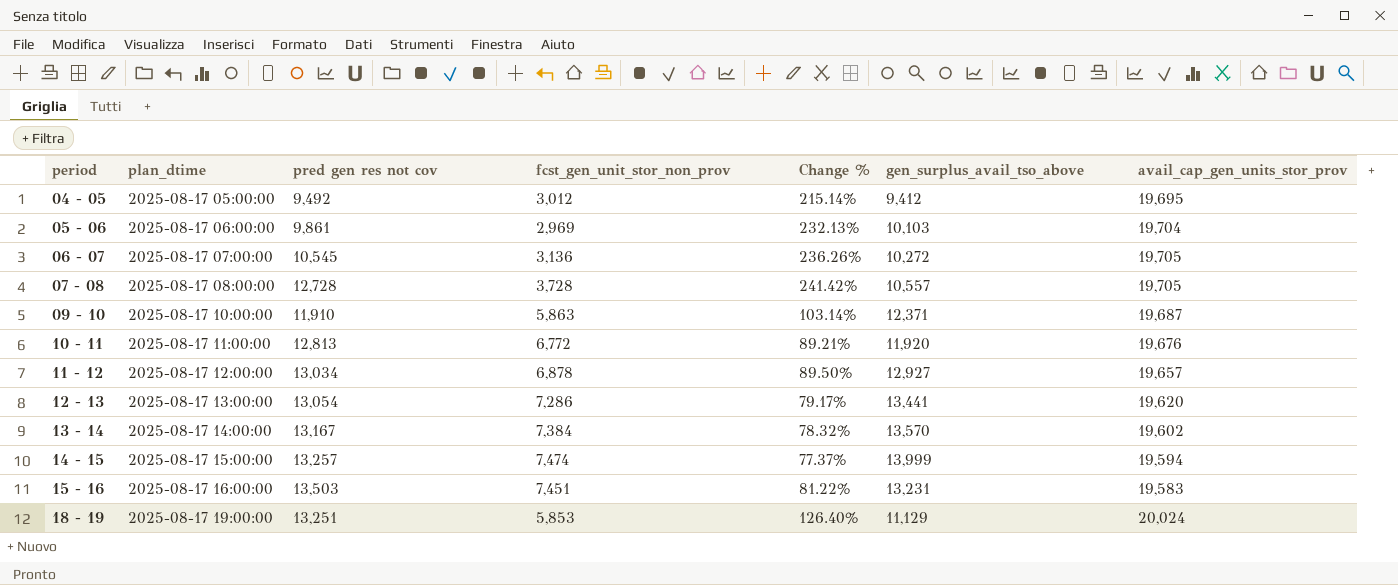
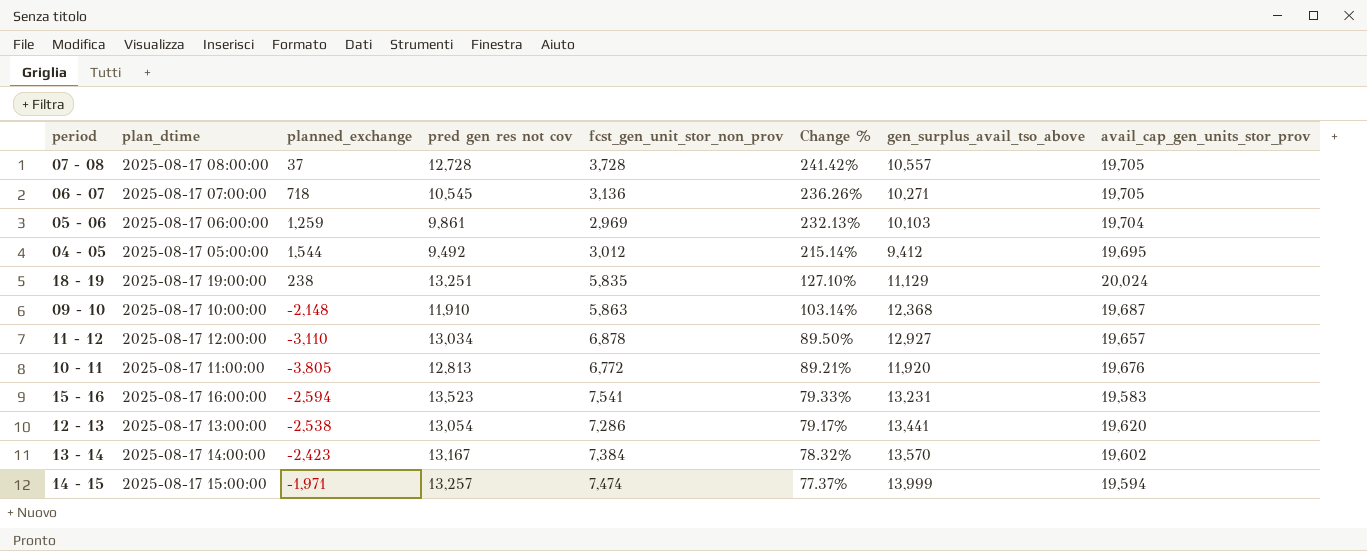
row order: period ascending -> Change % descending
column planned_exchange | position: none -> 3
06 - 07 | gen_surplus_avail_tso_above: 10,272 -> 10,271
18 - 19 | fcst_gen_unit_stor_non_prov: 5,853 -> 5,835
18 - 19 | Change %: 126.40% -> 127.10%
09 - 10 | gen_surplus_avail_tso_above: 12,371 -> 12,368
15 - 16 | pred gen res not cov: 13,503 -> 13,523
15 - 16 | fcst_gen_unit_stor_non_prov: 7,451 -> 7,541
15 - 16 | Change %: 81.22% -> 79.33%

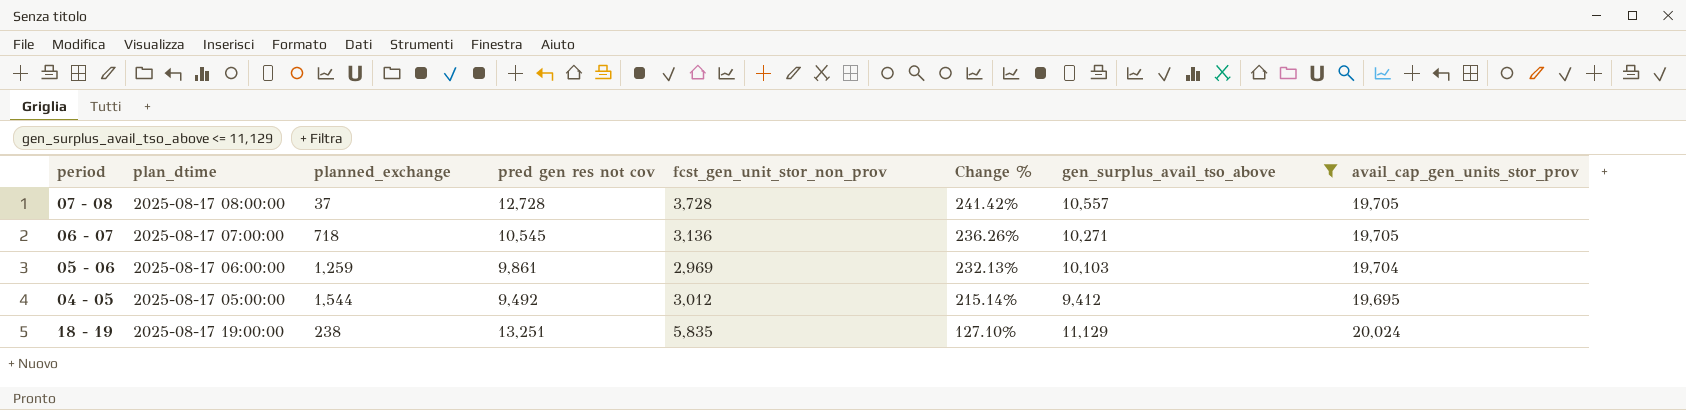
filter: none -> gen_surplus_avail_tso_above <= 11,129

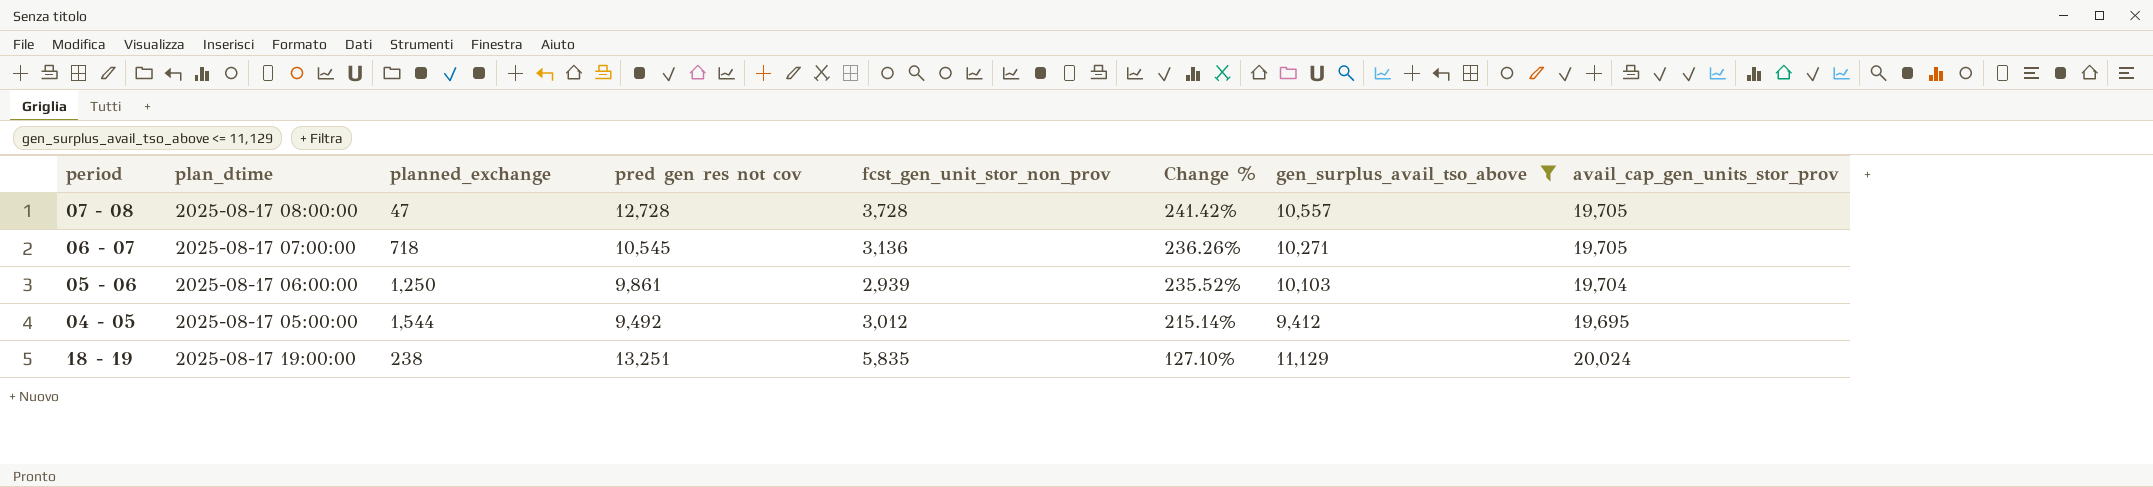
07 - 08 | planned_exchange: 37 -> 47
05 - 06 | planned_exchange: 1,259 -> 1,250
05 - 06 | fcst_gen_unit_stor_non_prov: 2,969 -> 2,939
05 - 06 | Change %: 232.13% -> 235.52%

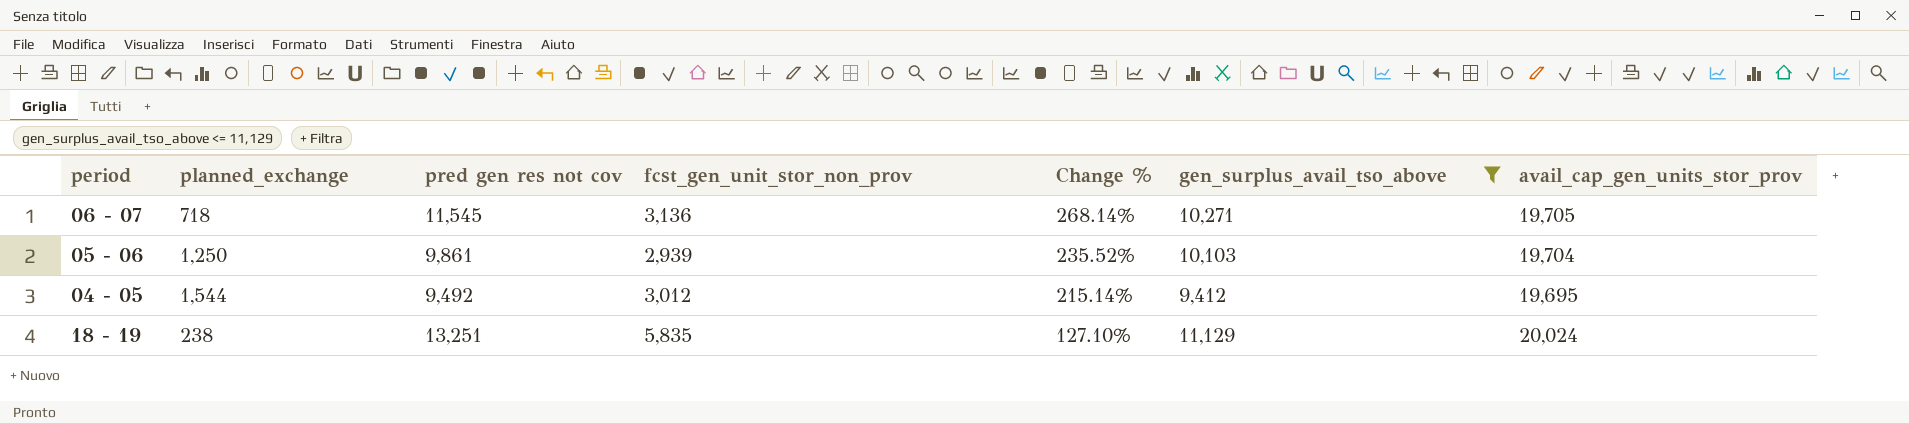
column plan_dtime | position: 2 -> none
row 07 - 08: 2025-08-17 08:00:00 | 47 | 12,728 | 3,728 | 241.42% | 10,557 | 19,705 -> none
06 - 07 | pred gen res not cov: 10,545 -> 11,545
06 - 07 | Change %: 236.26% -> 268.14%

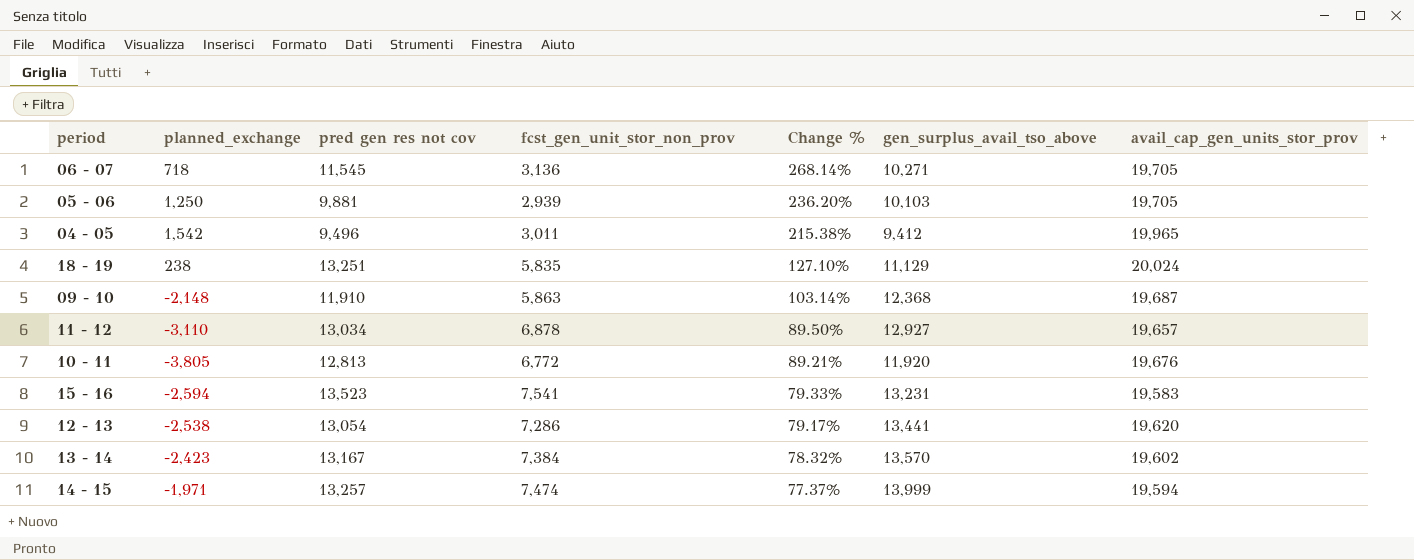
filter: gen_surplus_avail_tso_above <= 11,129 -> none
05 - 06 | pred gen res not cov: 9,861 -> 9,881
05 - 06 | Change %: 235.52% -> 236.20%
05 - 06 | avail_cap_gen_units_stor_prov: 19,704 -> 19,705
04 - 05 | planned_exchange: 1,544 -> 1,542
04 - 05 | pred gen res not cov: 9,492 -> 9,496
04 - 05 | fcst_gen_unit_stor_non_prov: 3,012 -> 3,011
04 - 05 | Change %: 215.14% -> 215.38%
04 - 05 | avail_cap_gen_units_stor_prov: 19,695 -> 19,965

